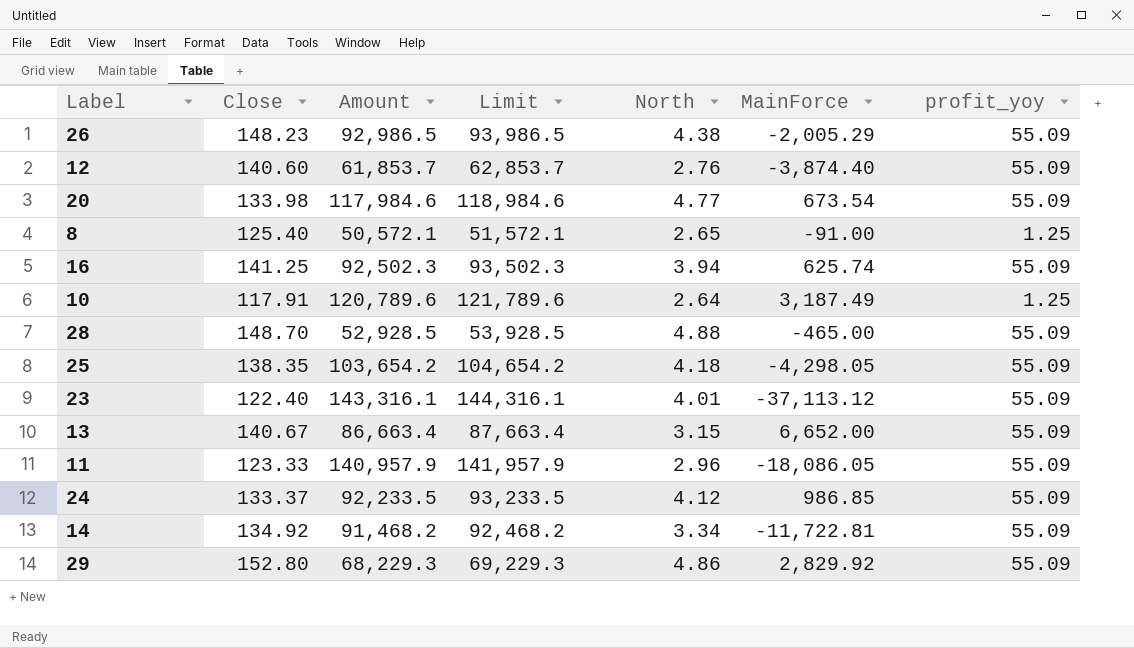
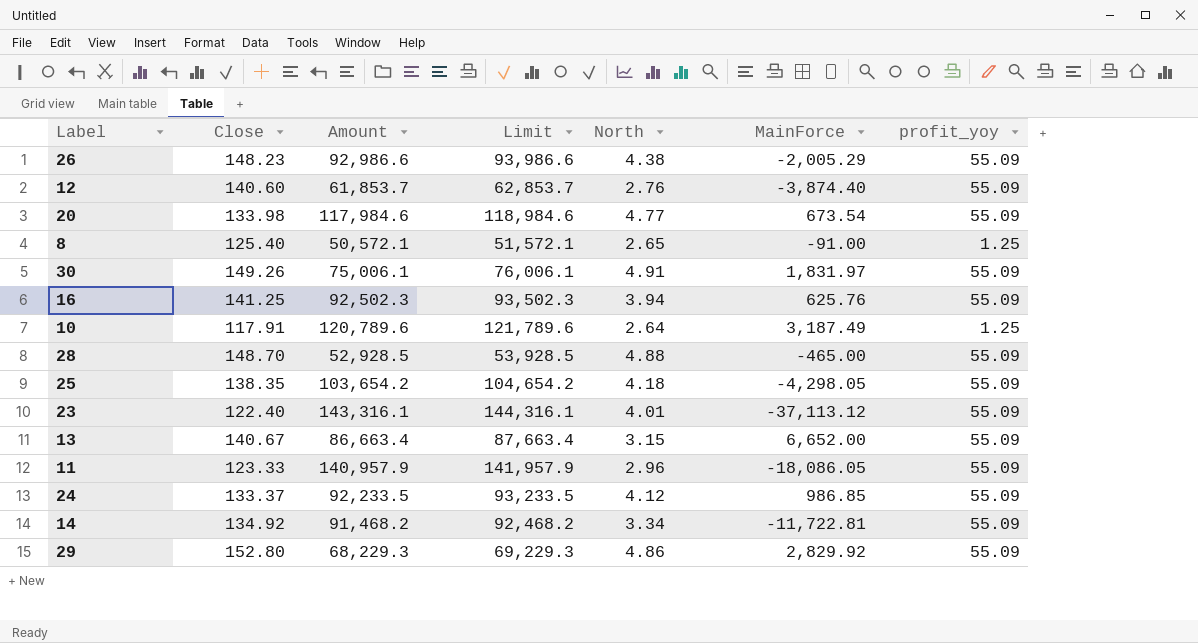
26 | Amount: 92,986.5 -> 92,986.6
26 | Limit: 93,986.5 -> 93,986.6
row 30: none -> 149.26 | 75,006.1 | 76,006.1 | 4.91 | 1,831.97 | 55.09
16 | MainForce: 625.74 -> 625.76

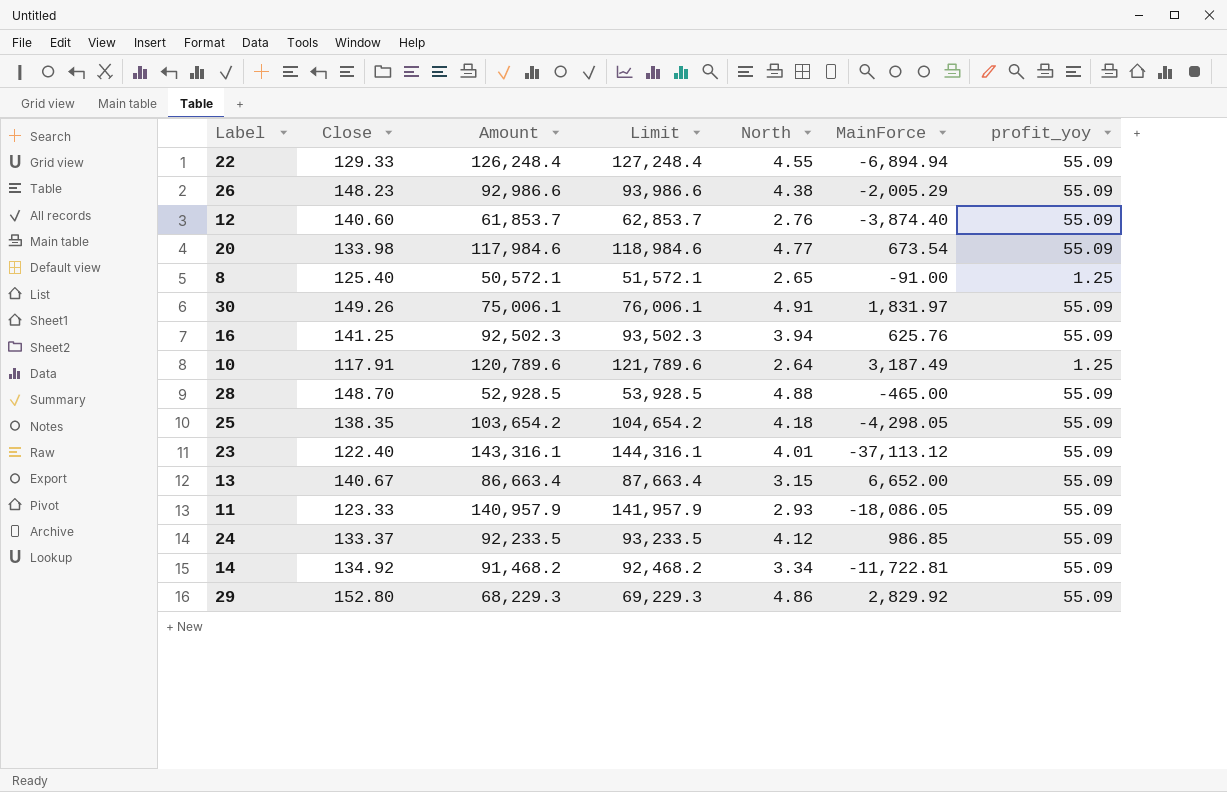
row 22: none -> 129.33 | 126,248.4 | 127,248.4 | 4.55 | -6,894.94 | 55.09
11 | North: 2.96 -> 2.93

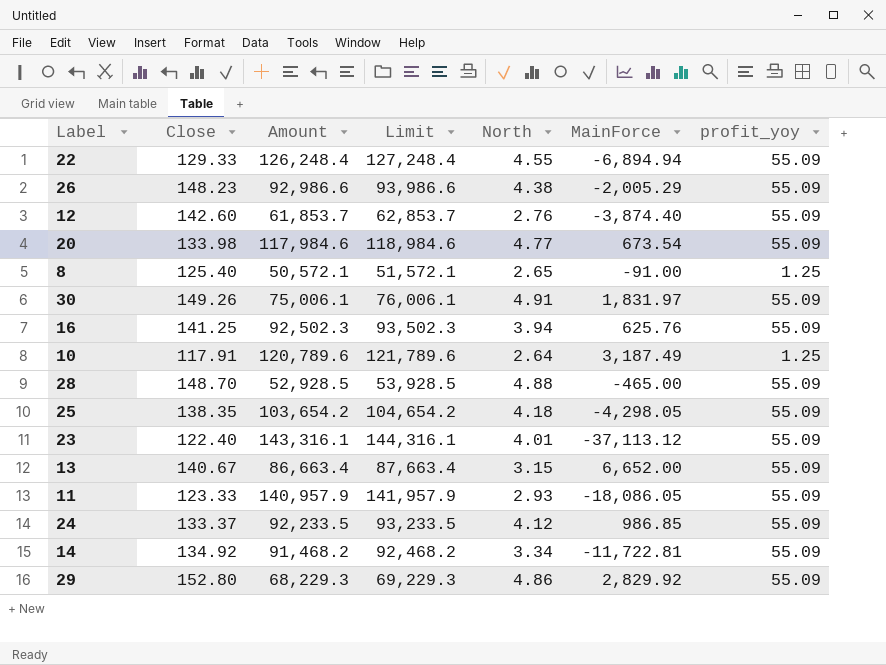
12 | Close: 140.60 -> 142.60

